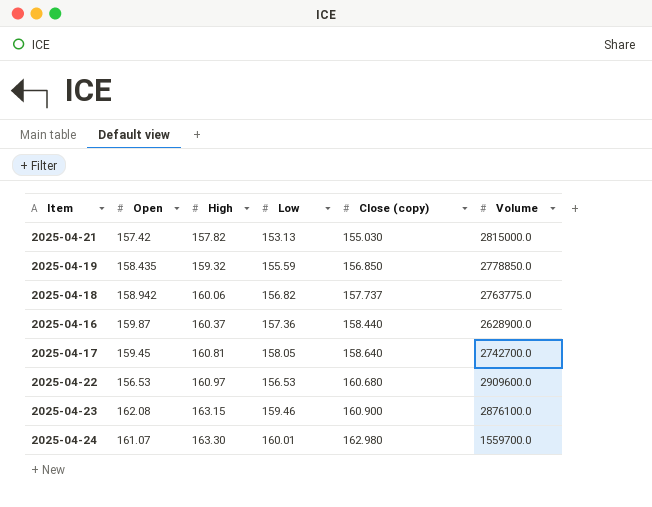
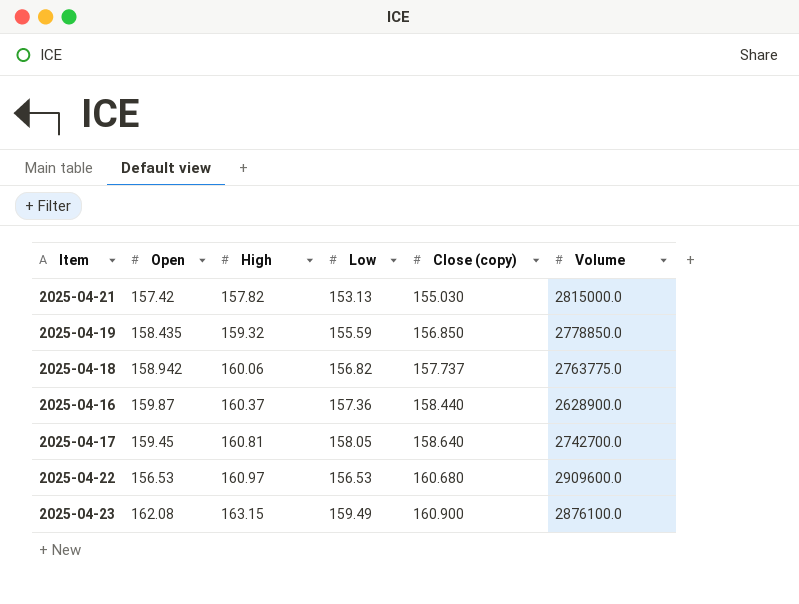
row 2025-04-24: 161.07 | 163.30 | 160.01 | 162.980 | 1559700.0 -> none
2025-04-23 | Low: 159.46 -> 159.49

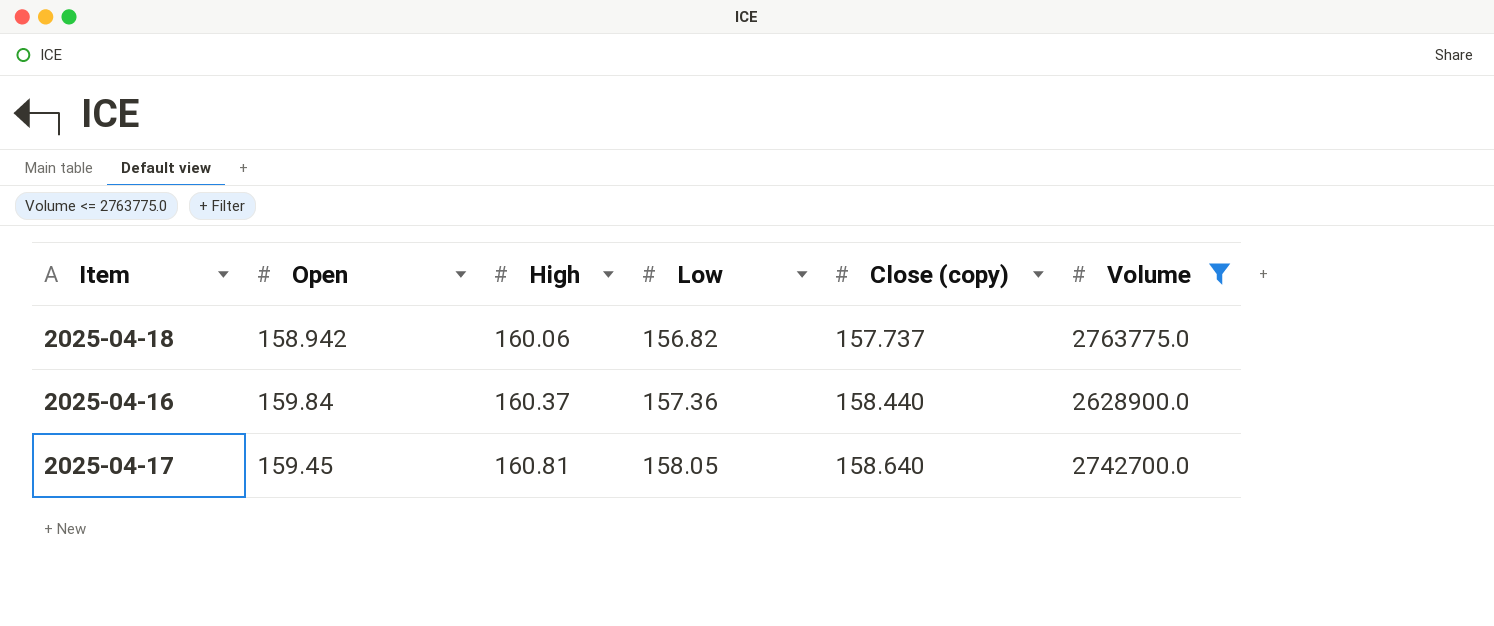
filter: none -> Volume <= 2763775.0
2025-04-16 | Open: 159.87 -> 159.84

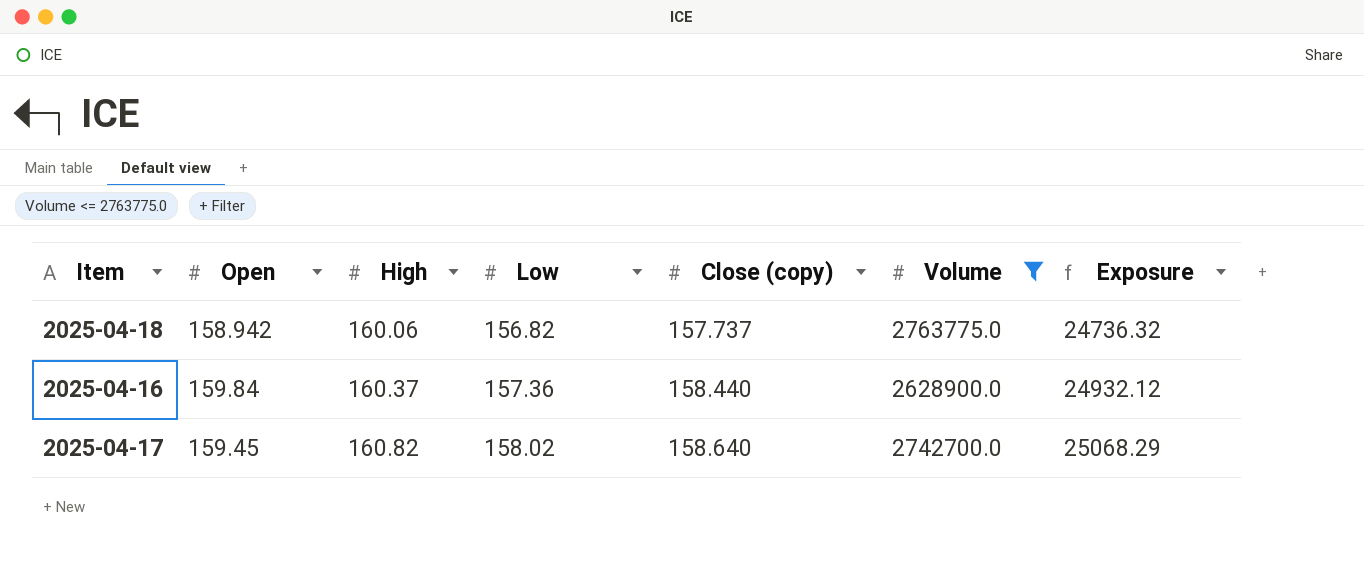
column Exposure | formula: none -> [Low] * [Close (copy)]
2025-04-17 | High: 160.81 -> 160.82
2025-04-17 | Low: 158.05 -> 158.02

